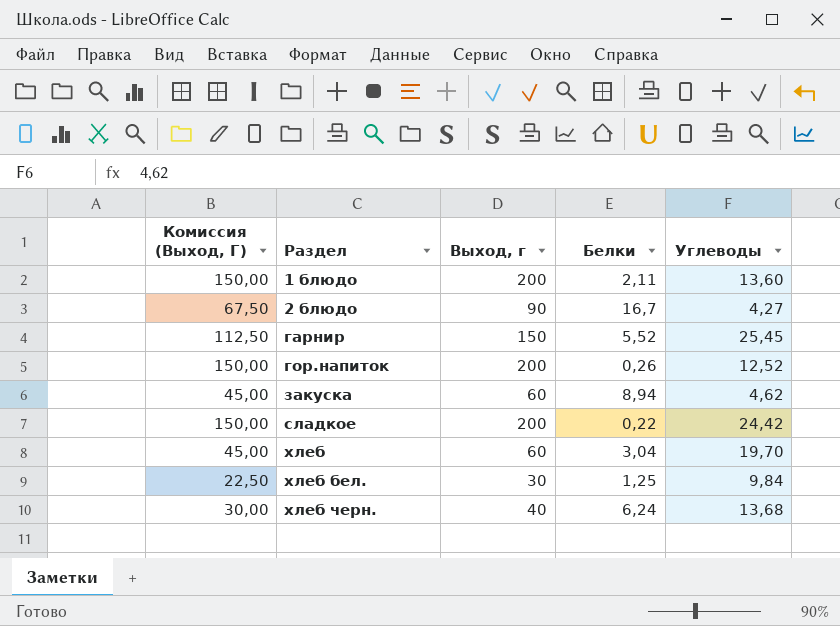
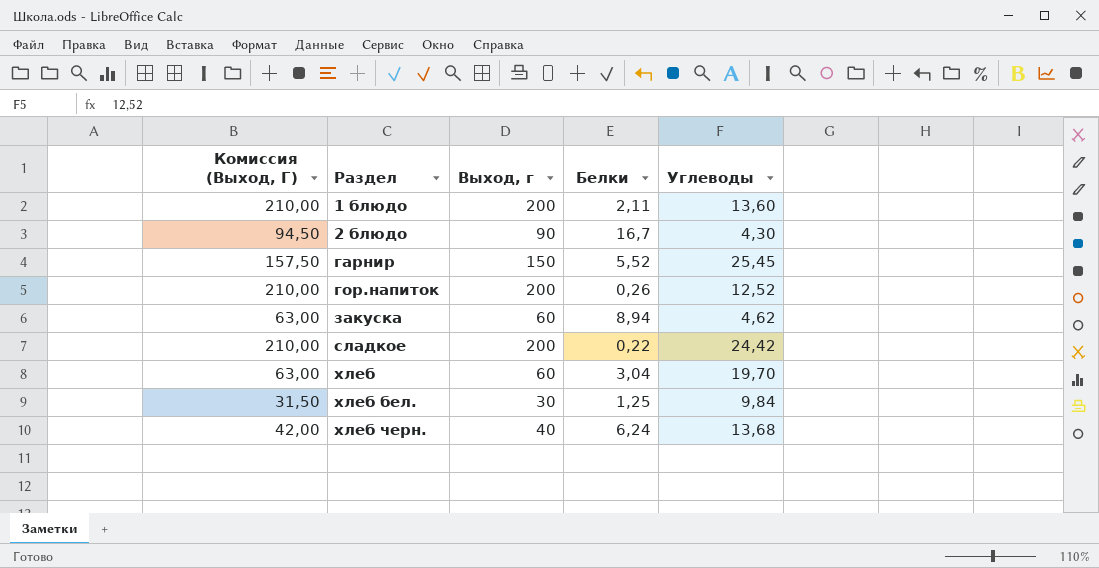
column Комиссия (Выход, Г) | formula: [Выход, г] * 0,75 -> [Выход, г] * 1,05
2 блюдо | Углеводы: 4,27 -> 4,30

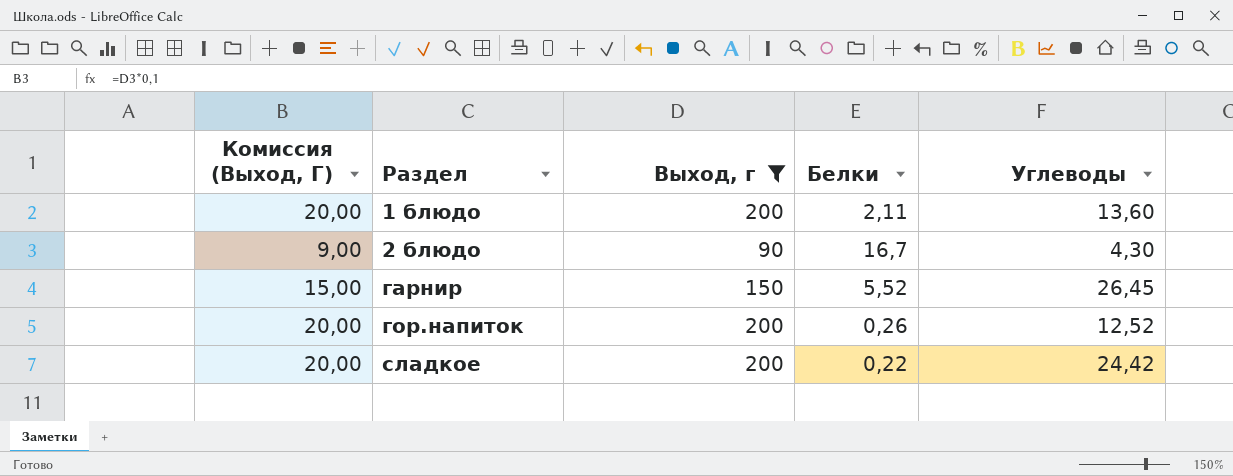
filter: none -> Выход, г >= 90
column Комиссия (Выход, Г) | formula: [Выход, г] * 1,05 -> [Выход, г] * 0,1
гарнир | Углеводы: 25,45 -> 26,45

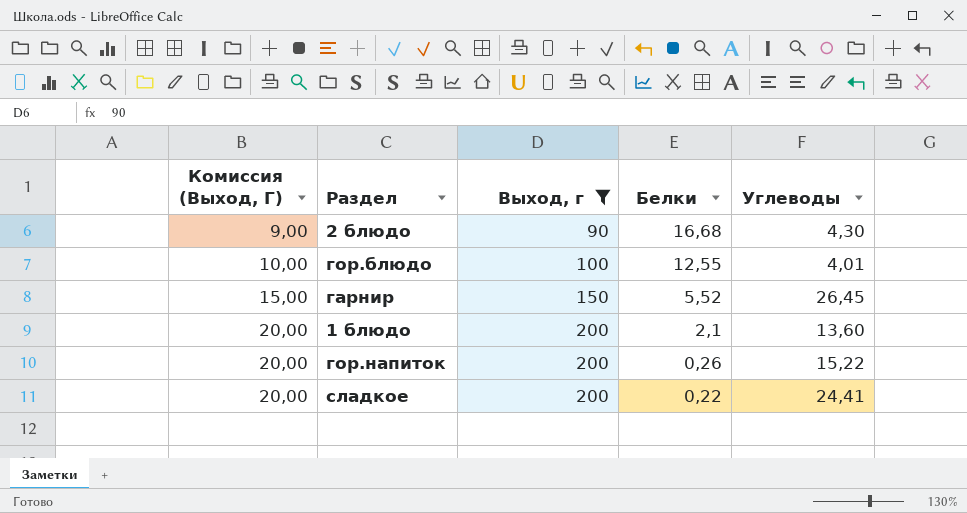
row order: Раздел ascending -> Комиссия (Выход, Г) ascending
2 блюдо | Белки: 16,7 -> 16,68
row гор.блюдо: none -> 10,00 | 100 | 12,55 | 4,01
1 блюдо | Белки: 2,11 -> 2,1
гор.напиток | Углеводы: 12,52 -> 15,22
сладкое | Углеводы: 24,42 -> 24,41

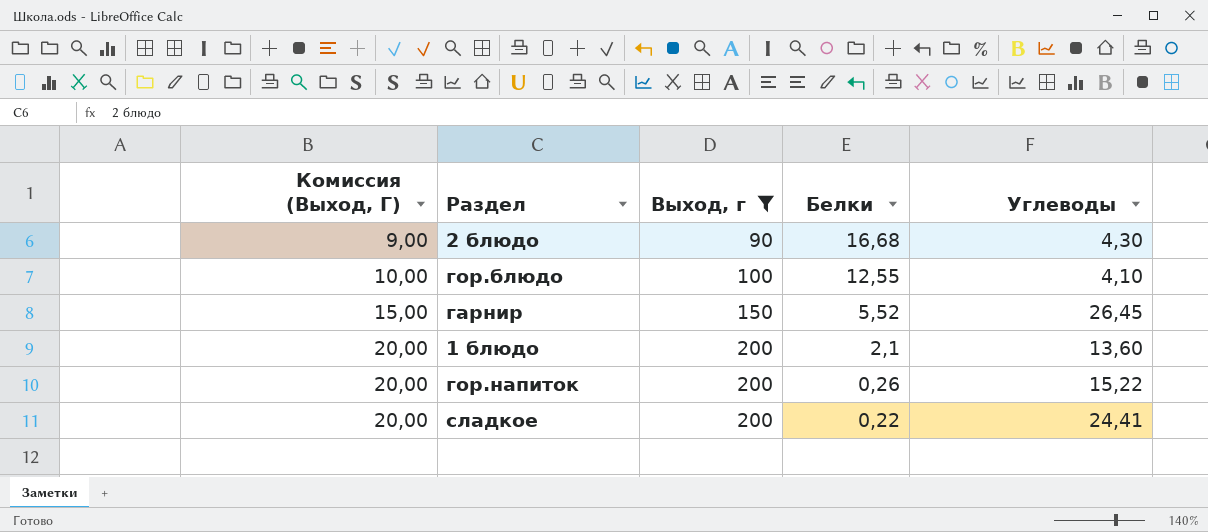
гор.блюдо | Углеводы: 4,01 -> 4,10

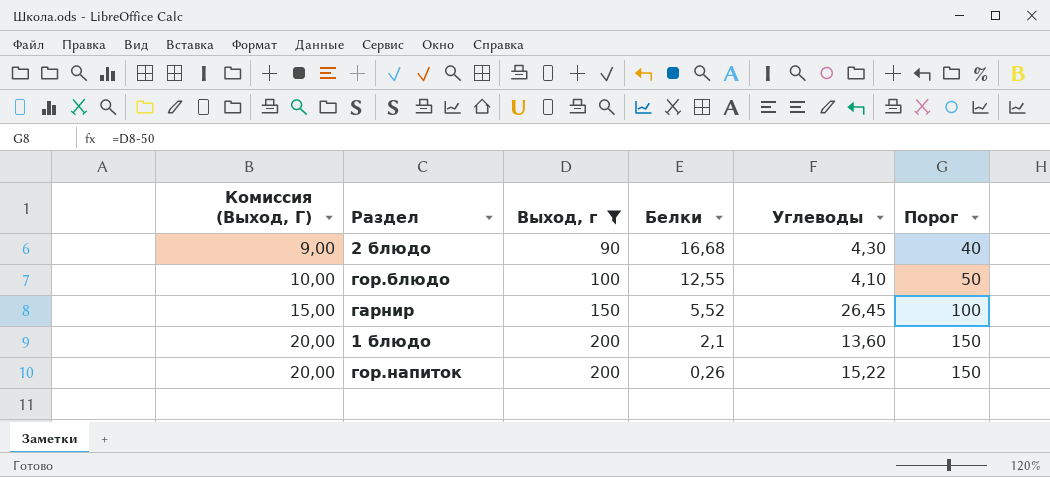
column Порог | formula: none -> [Выход, г] - 50
row сладкое: 20,00 | 200 | 0,22 | 24,41 -> none

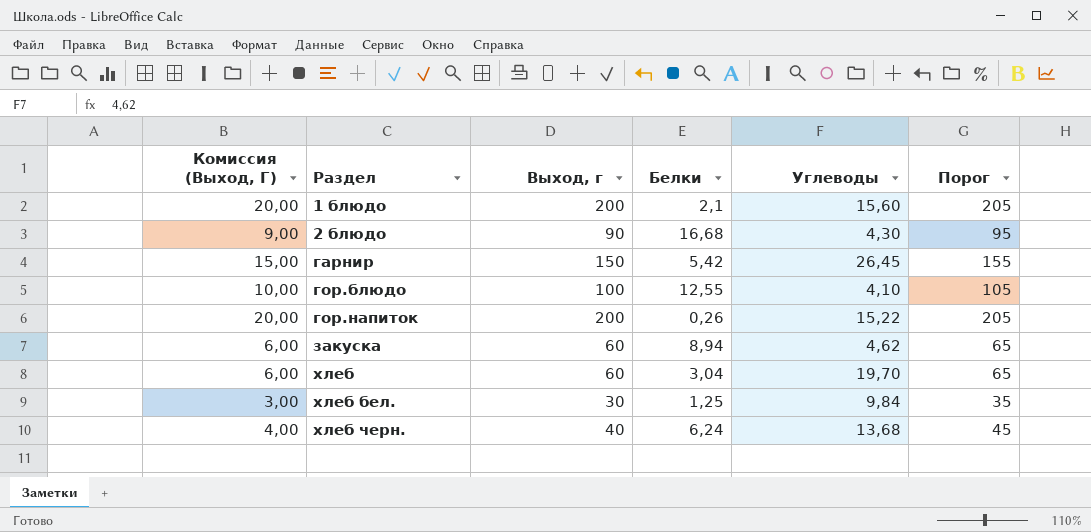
filter: Выход, г >= 90 -> none
row order: Комиссия (Выход, Г) ascending -> Раздел ascending
column Порог | formula: [Выход, г] - 50 -> [Выход, г] + 5
1 блюдо | Углеводы: 13,60 -> 15,60
гарнир | Белки: 5,52 -> 5,42

